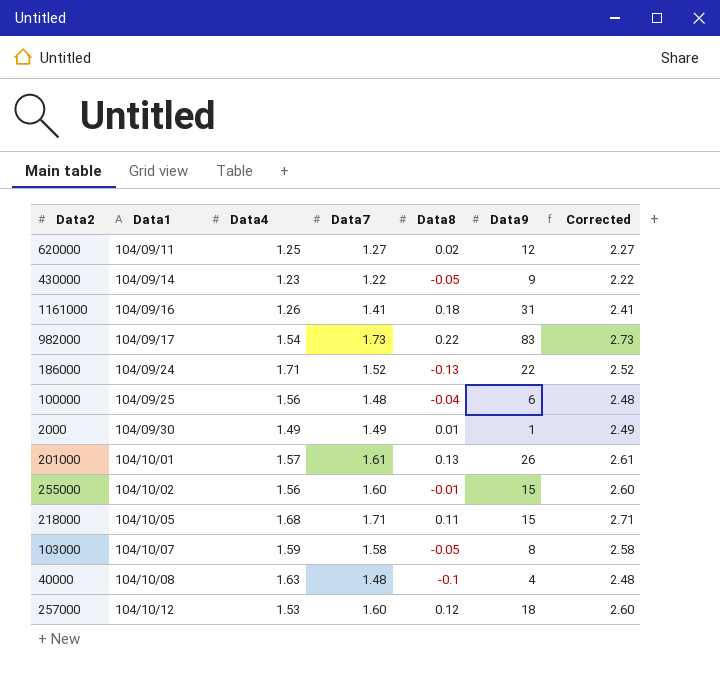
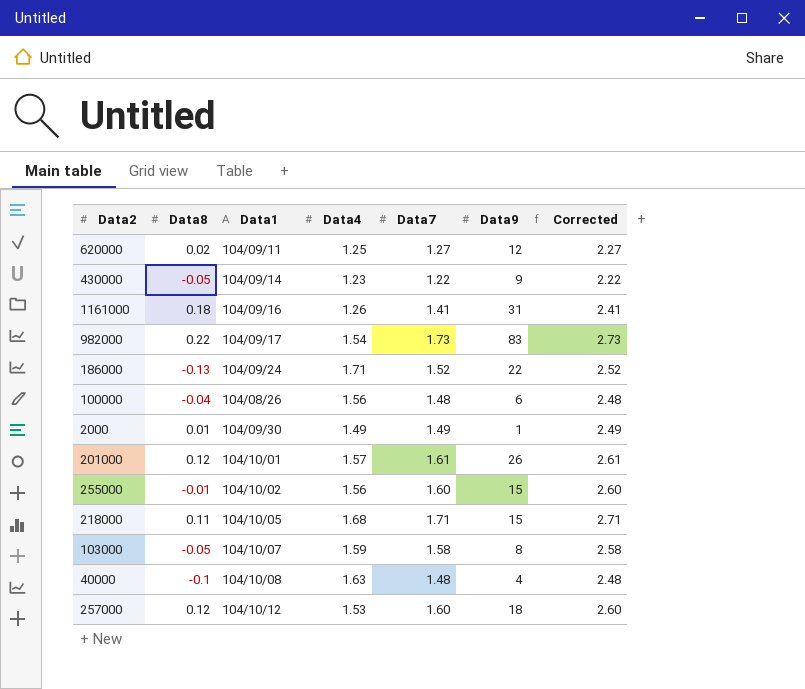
column Data8 | position: 5 -> 2
100000 | Data1: 104/09/25 -> 104/08/26
201000 | Data8: 0.13 -> 0.12

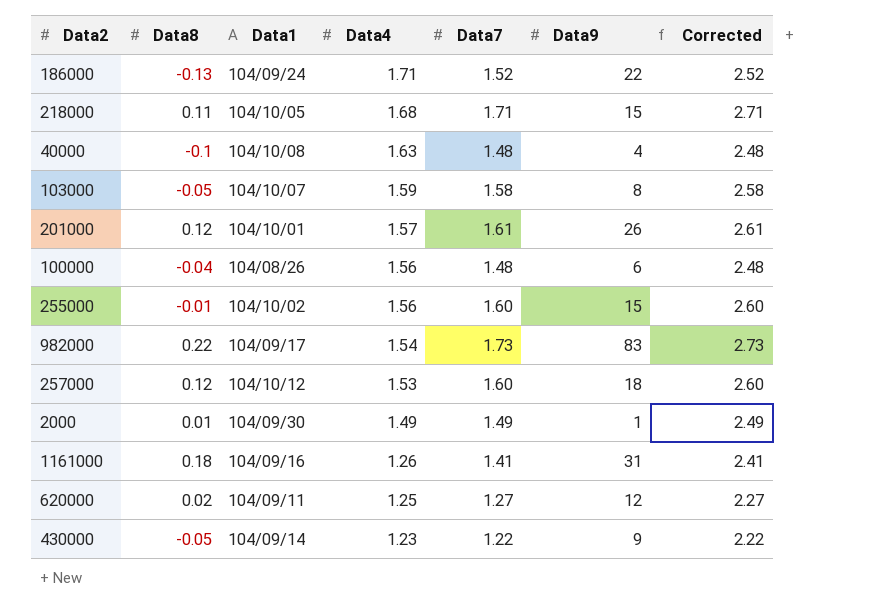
row order: none -> Data4 descending

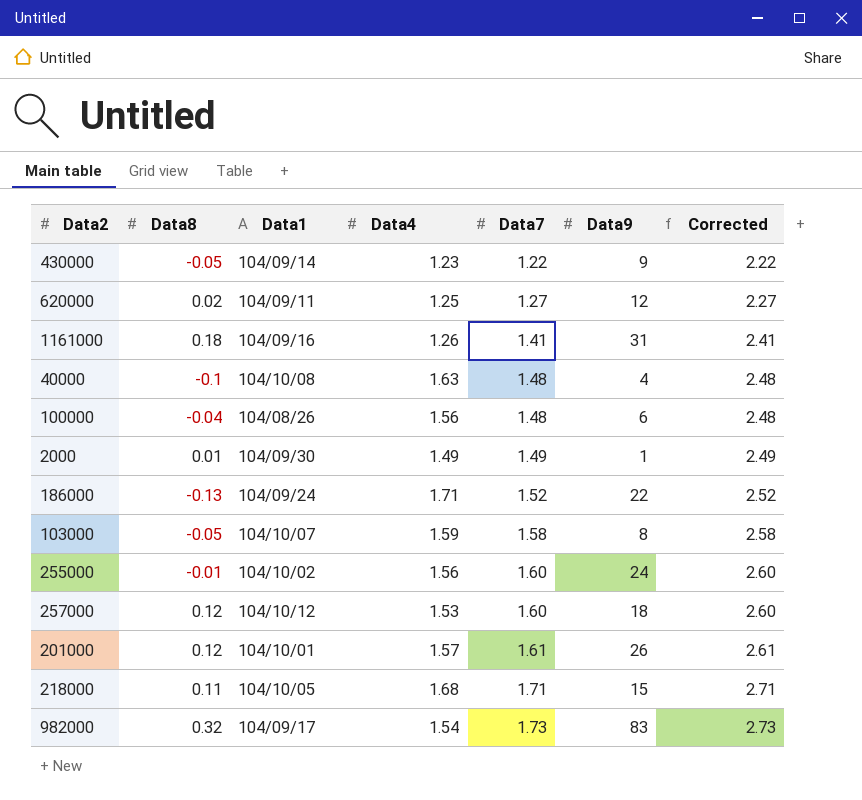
row order: Data4 descending -> Data7 ascending
255000 | Data9: 15 -> 24
982000 | Data8: 0.22 -> 0.32

